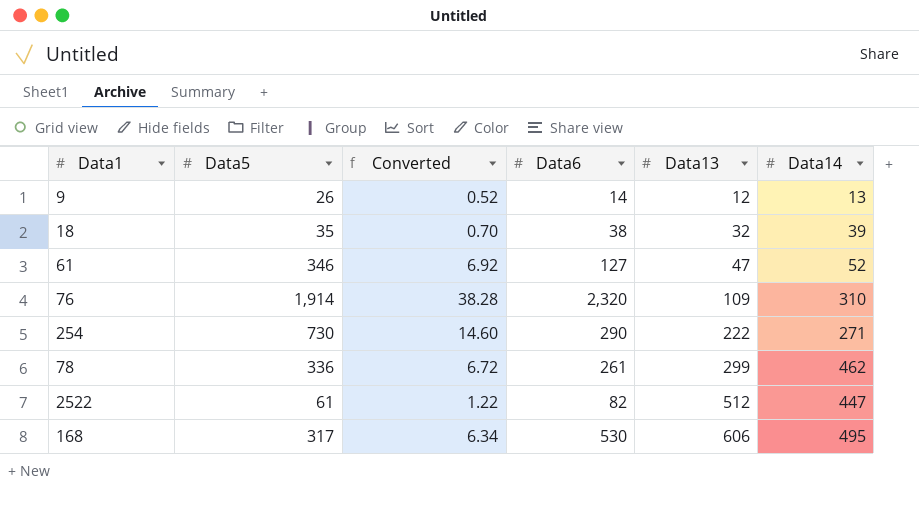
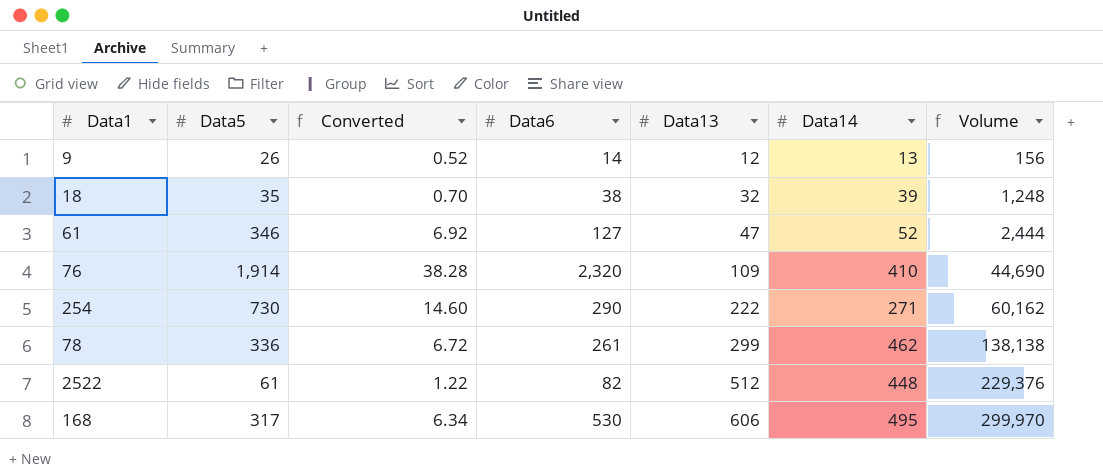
column Volume | formula: none -> [Data13] * [Data14]
76 | Data14: 310 -> 410
2522 | Data14: 447 -> 448

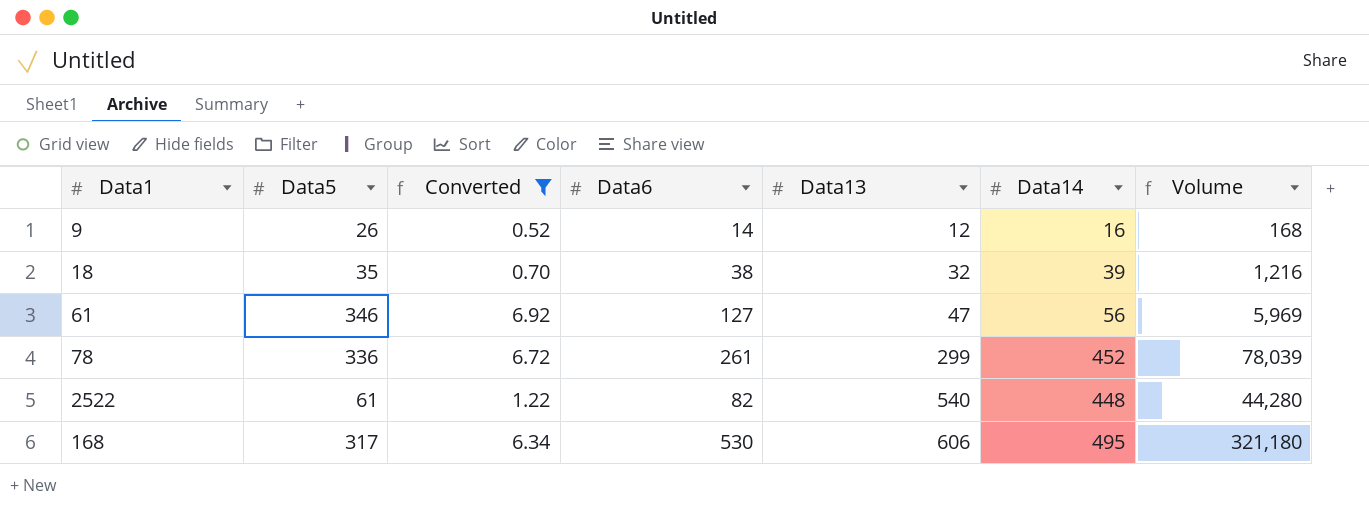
filter: none -> Converted <= 6.92
column Volume | formula: [Data13] * [Data14] -> [Data6] * [Data13]
9 | Data14: 13 -> 16
61 | Data14: 52 -> 56
78 | Data14: 462 -> 452
2522 | Data13: 512 -> 540

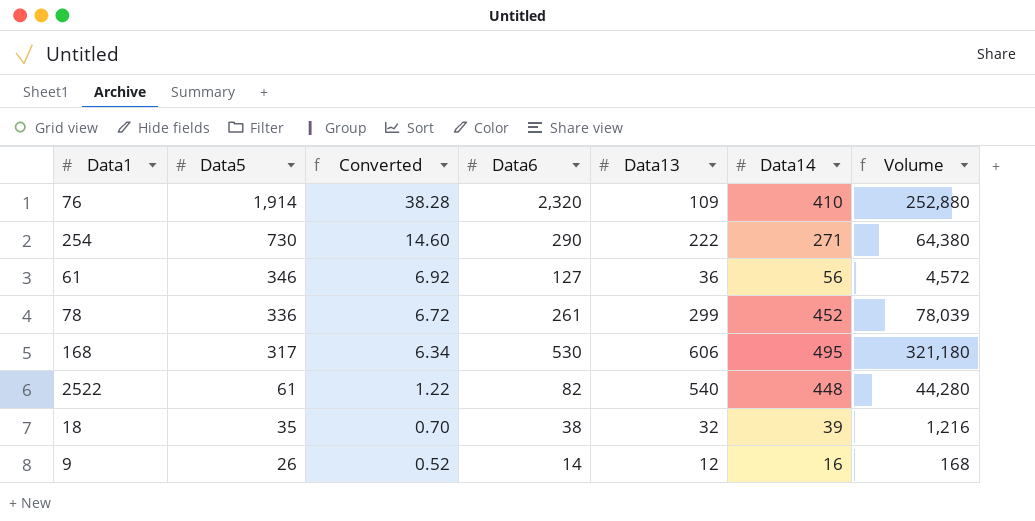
filter: Converted <= 6.92 -> none
row order: Data13 ascending -> Data5 descending
61 | Data13: 47 -> 36
61 | Volume: 5,969 -> 4,572

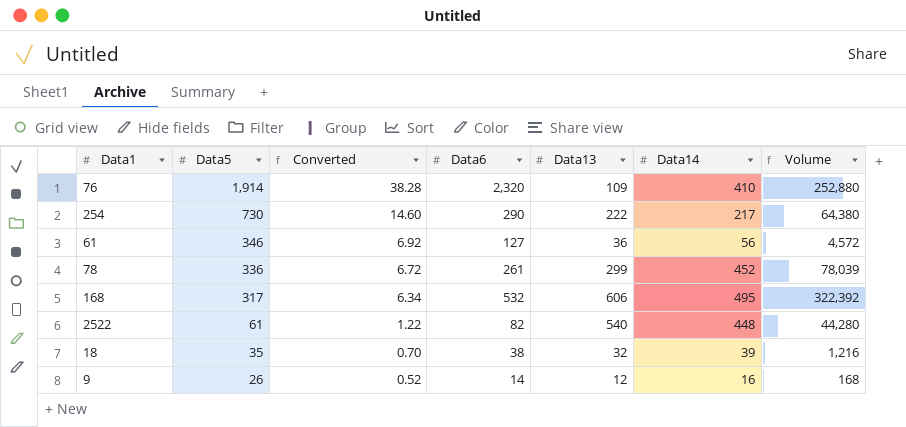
254 | Data14: 271 -> 217
168 | Data6: 530 -> 532
168 | Volume: 321,180 -> 322,392

